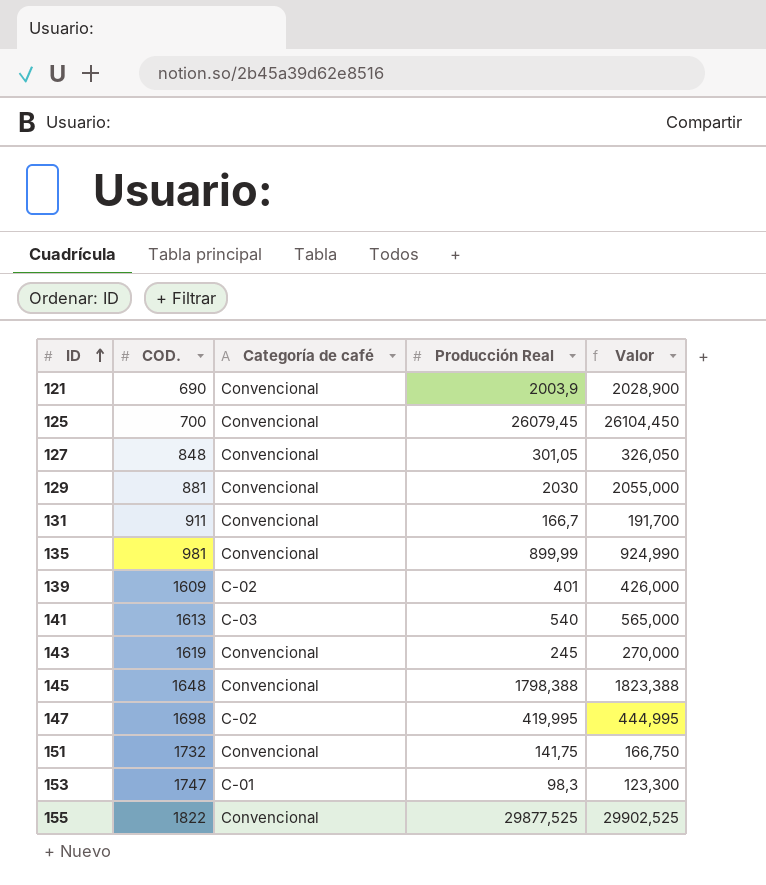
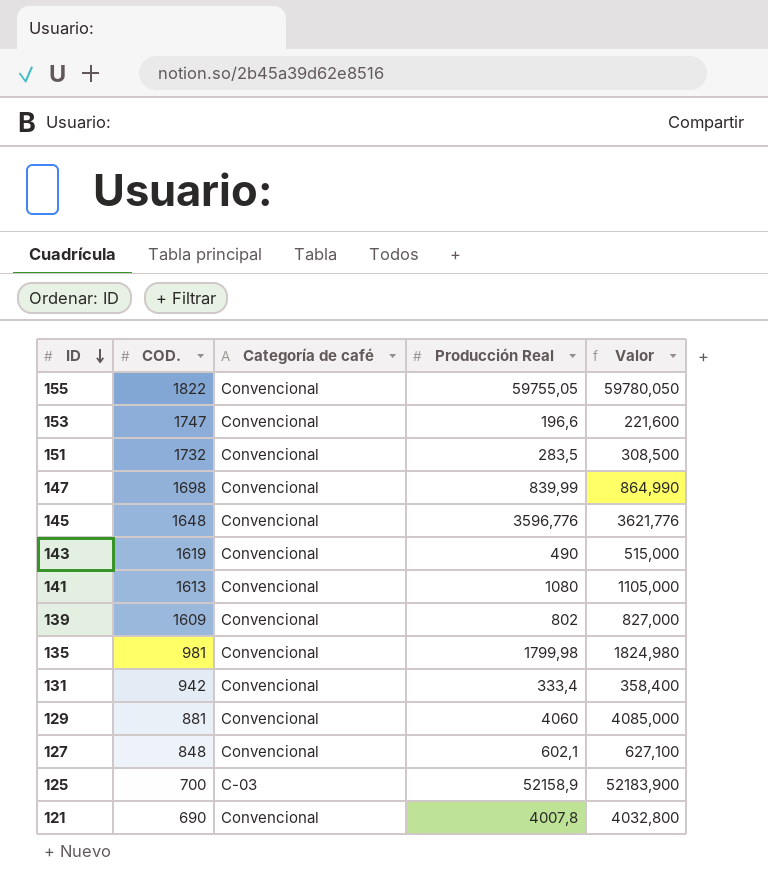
row order: ID ascending -> ID descending
155 | Producción Real: 29877,525 -> 59755,05
155 | Valor: 29902,525 -> 59780,050
153 | Categoría de café: C-01 -> Convencional
153 | Producción Real: 98,3 -> 196,6
153 | Valor: 123,300 -> 221,600
151 | Producción Real: 141,75 -> 283,5
151 | Valor: 166,750 -> 308,500
147 | Categoría de café: C-02 -> Convencional
147 | Producción Real: 419,995 -> 839,99
147 | Valor: 444,995 -> 864,990
145 | Producción Real: 1798,388 -> 3596,776
145 | Valor: 1823,388 -> 3621,776
143 | Producción Real: 245 -> 490
143 | Valor: 270,000 -> 515,000
141 | Categoría de café: C-03 -> Convencional
141 | Producción Real: 540 -> 1080
141 | Valor: 565,000 -> 1105,000
139 | Categoría de café: C-02 -> Convencional
139 | Producción Real: 401 -> 802
139 | Valor: 426,000 -> 827,000
135 | Producción Real: 899,99 -> 1799,98
135 | Valor: 924,990 -> 1824,980
131 | COD.: 911 -> 942
131 | Producción Real: 166,7 -> 333,4
131 | Valor: 191,700 -> 358,400
129 | Producción Real: 2030 -> 4060
129 | Valor: 2055,000 -> 4085,000
127 | Producción Real: 301,05 -> 602,1
127 | Valor: 326,050 -> 627,100
125 | Categoría de café: Convencional -> C-03
125 | Producción Real: 26079,45 -> 52158,9
125 | Valor: 26104,450 -> 52183,900
121 | Producción Real: 2003,9 -> 4007,8
121 | Valor: 2028,900 -> 4032,800

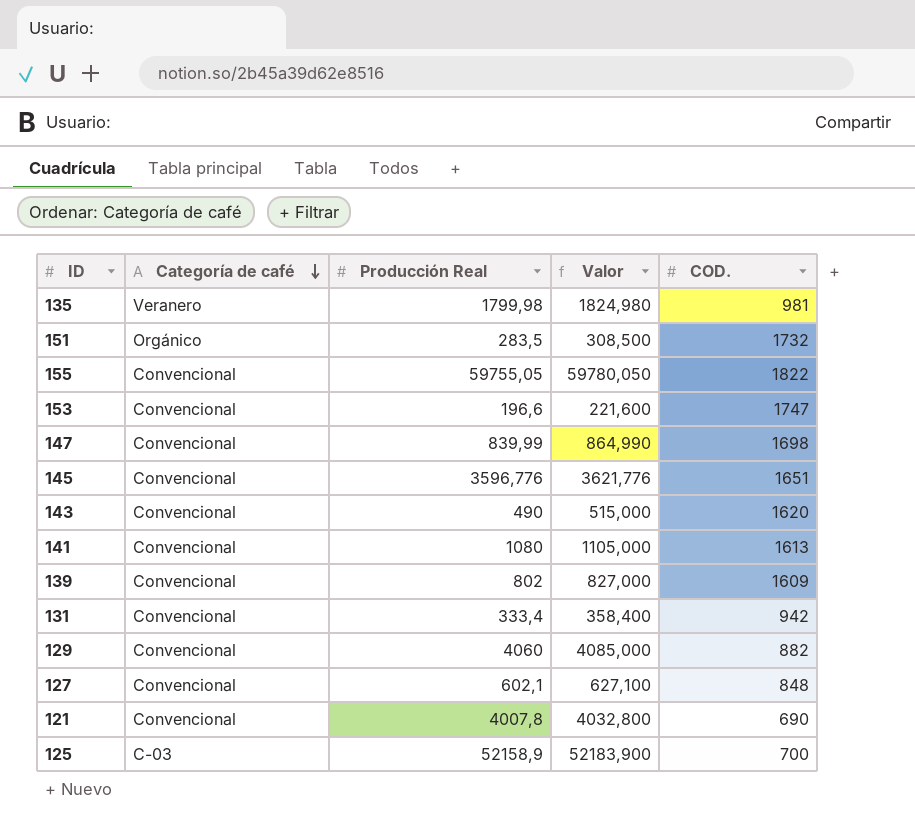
row order: ID descending -> Categoría de café descending
column COD. | position: 2 -> 5
135 | Categoría de café: Convencional -> Veranero
151 | Categoría de café: Convencional -> Orgánico
145 | COD.: 1648 -> 1651
143 | COD.: 1619 -> 1620
129 | COD.: 881 -> 882

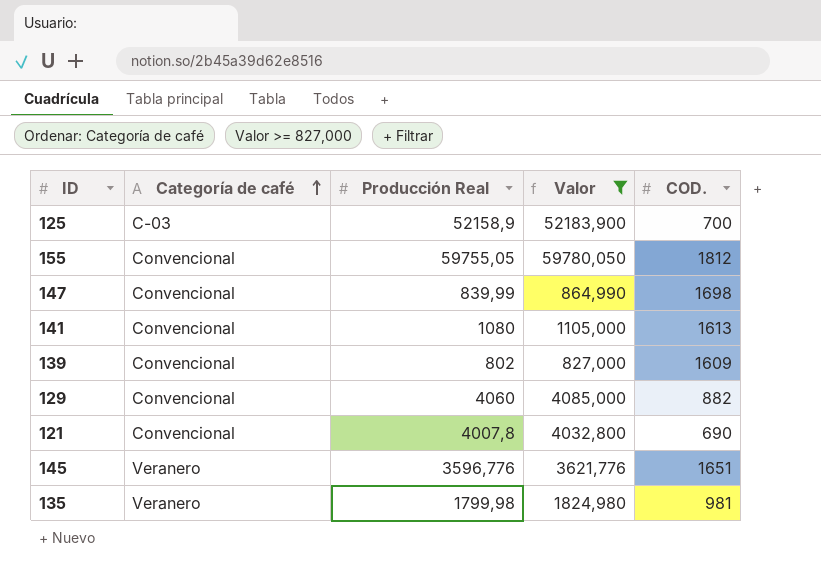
filter: none -> Valor >= 827,000
row order: Categoría de café descending -> Categoría de café ascending
155 | COD.: 1822 -> 1812
145 | Categoría de café: Convencional -> Veranero

